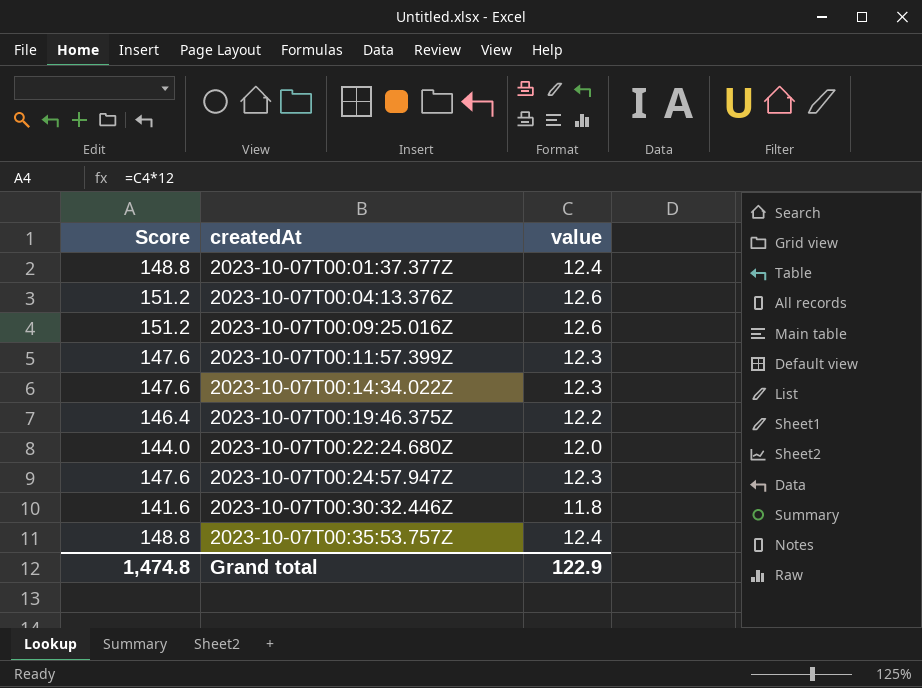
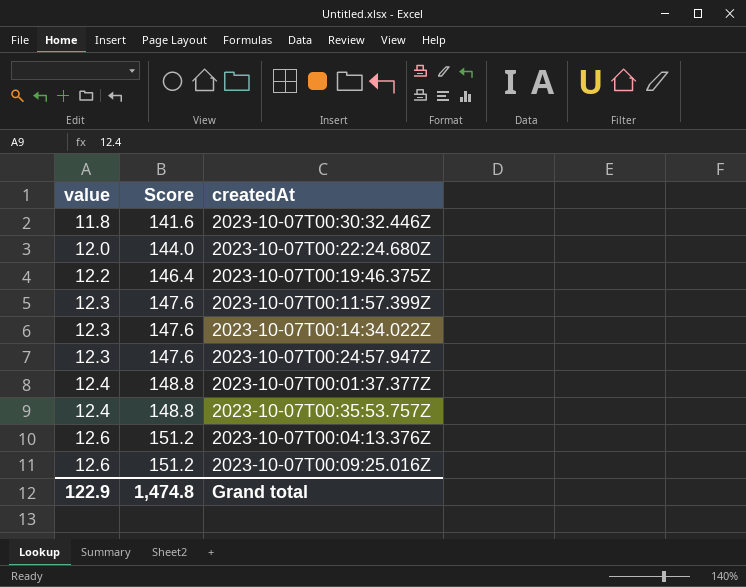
row order: createdAt ascending -> value ascending
column value | position: 3 -> 1

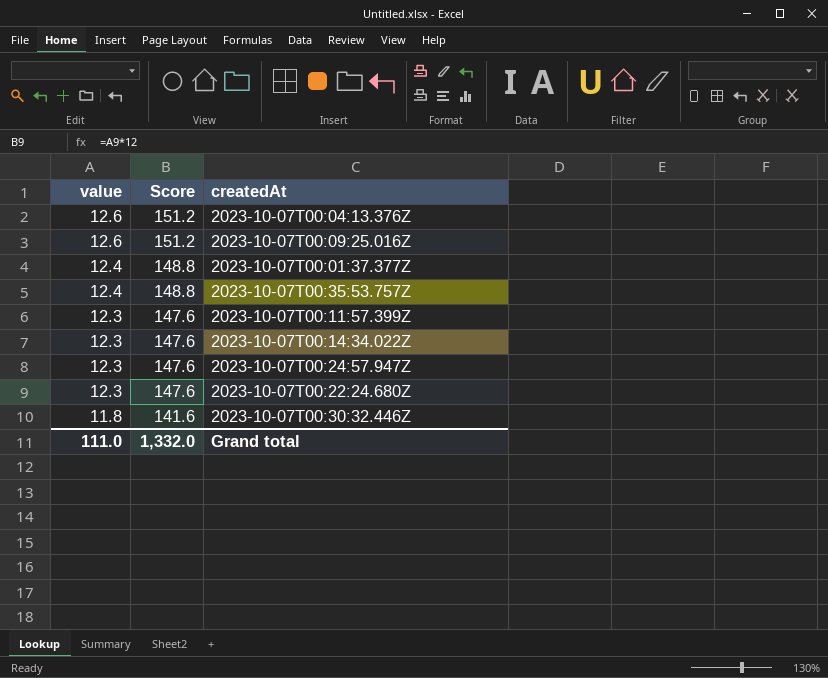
row order: value ascending -> value descending
row 2023-10-07T00:19:46.375Z: 12.2 | 146.4 -> none
2023-10-07T00:22:24.680Z | value: 12.0 -> 12.3
2023-10-07T00:22:24.680Z | Score: 144.0 -> 147.6
Grand total | value: 122.9 -> 111.0
Grand total | Score: 1,474.8 -> 1,332.0

